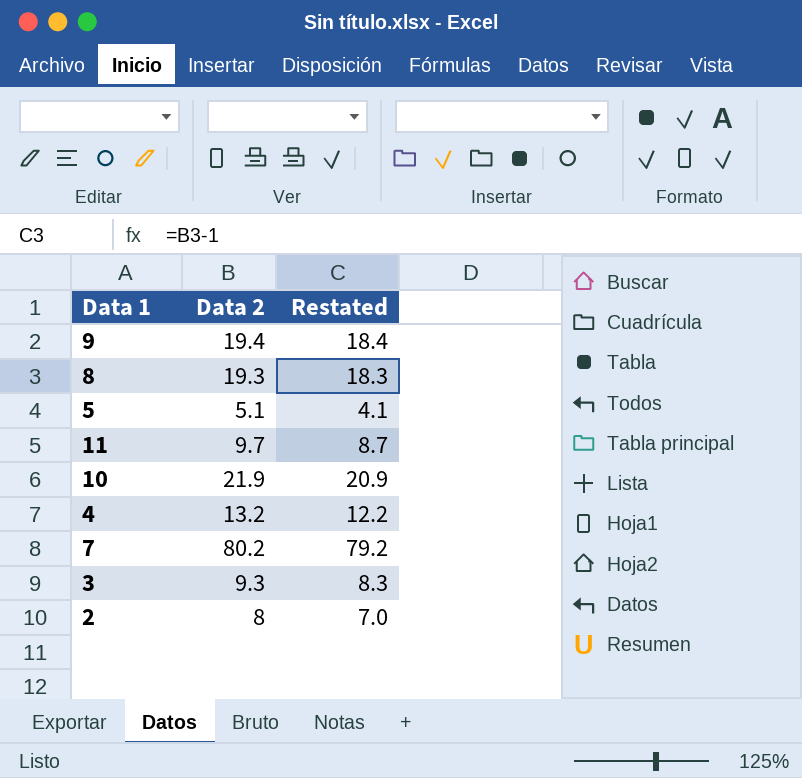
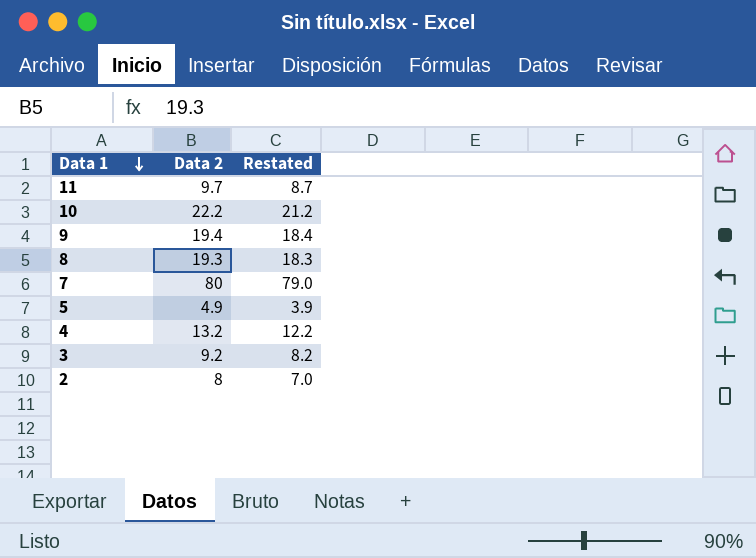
row order: none -> Data 1 descending
10 | Data 2: 21.9 -> 22.2
10 | Restated: 20.9 -> 21.2
7 | Data 2: 80.2 -> 80
7 | Restated: 79.2 -> 79.0
5 | Data 2: 5.1 -> 4.9
5 | Restated: 4.1 -> 3.9
3 | Data 2: 9.3 -> 9.2
3 | Restated: 8.3 -> 8.2

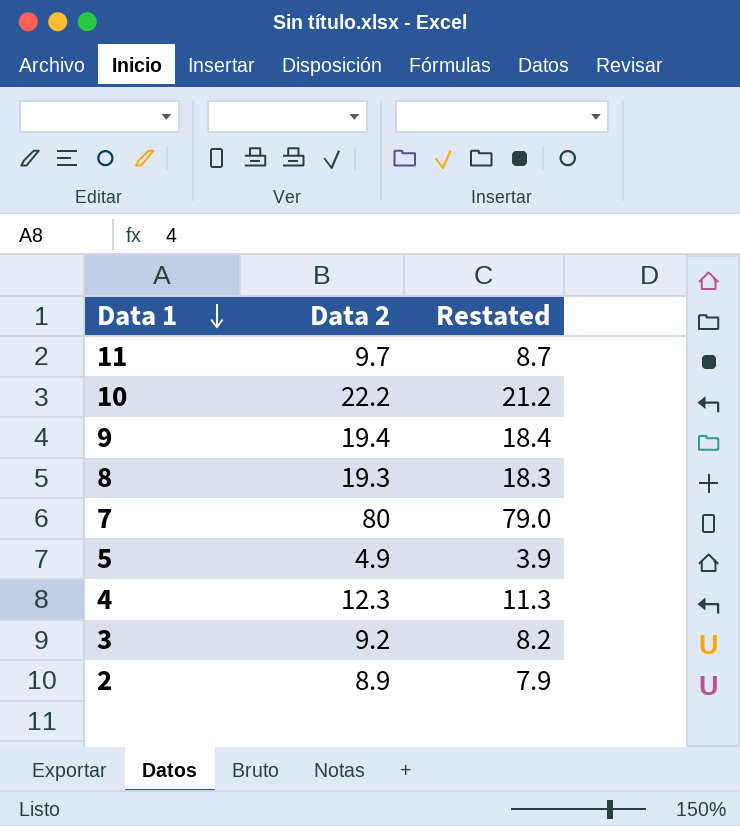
4 | Data 2: 13.2 -> 12.3
4 | Restated: 12.2 -> 11.3
2 | Data 2: 8 -> 8.9
2 | Restated: 7.0 -> 7.9

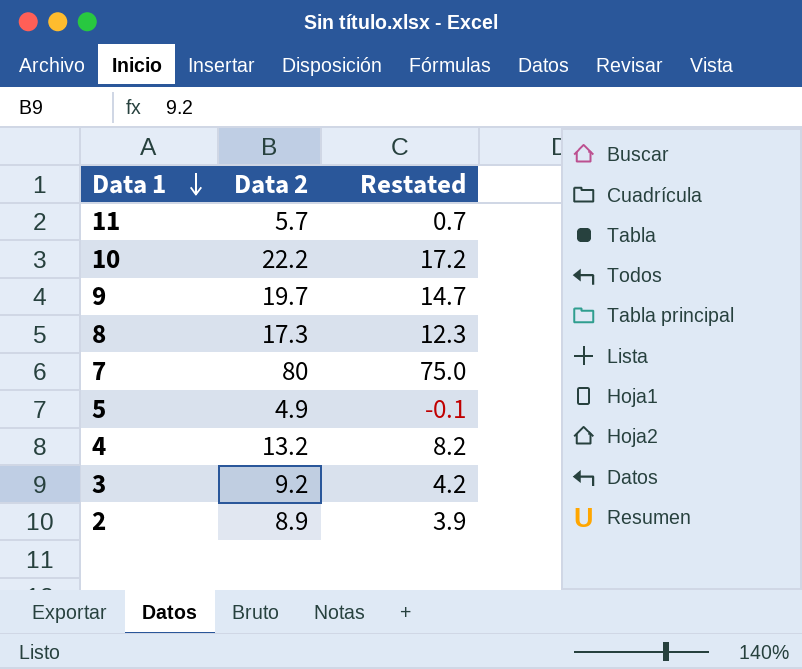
column Restated | formula: [Data 2] - 1 -> [Data 2] - 5
11 | Data 2: 9.7 -> 5.7
9 | Data 2: 19.4 -> 19.7
8 | Data 2: 19.3 -> 17.3
4 | Data 2: 12.3 -> 13.2

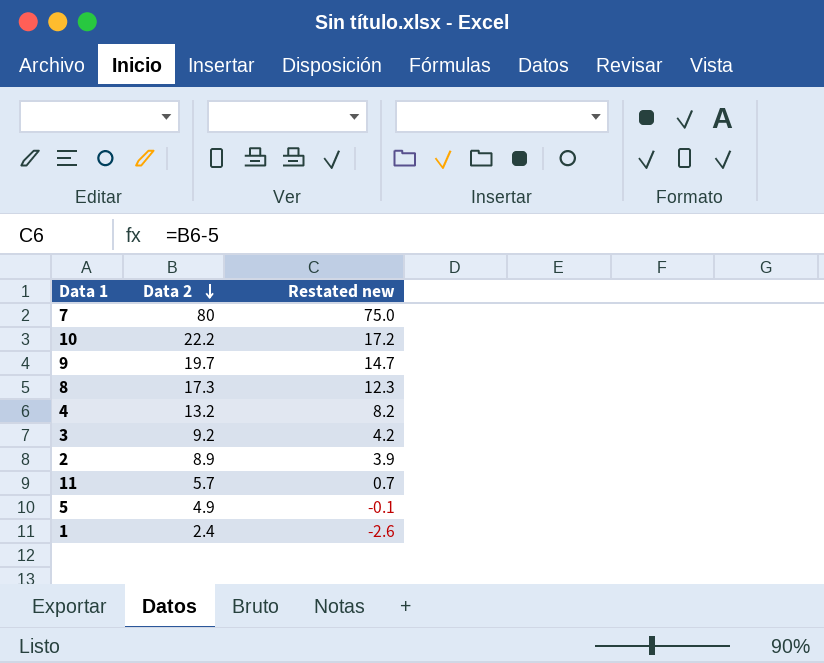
row order: Data 1 descending -> Data 2 descending
column name: Restated -> Restated new
row 1: none -> 2.4 | -2.6

